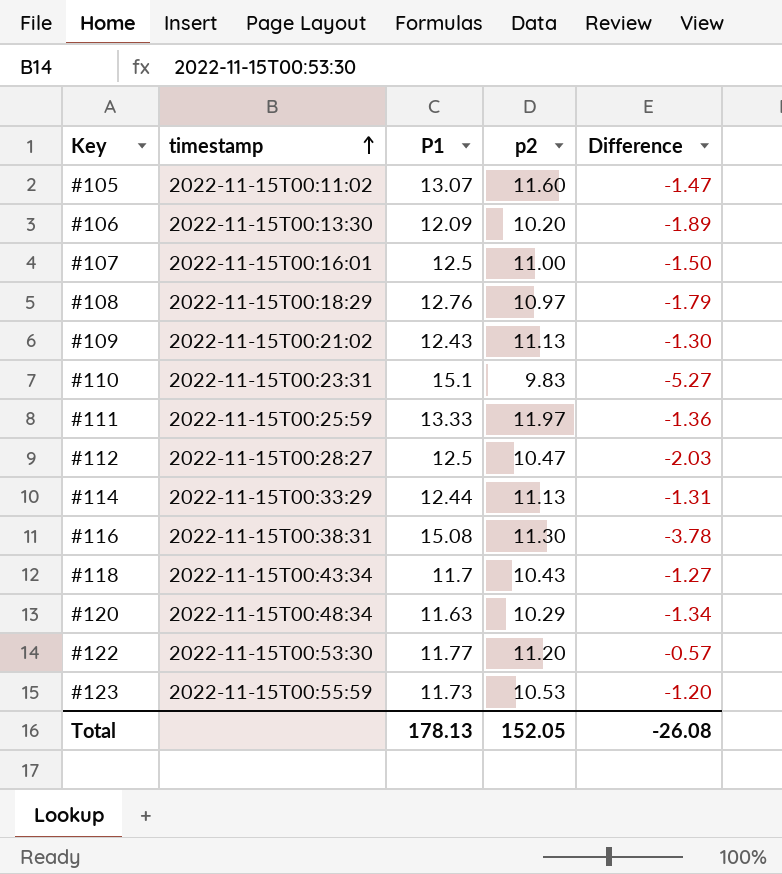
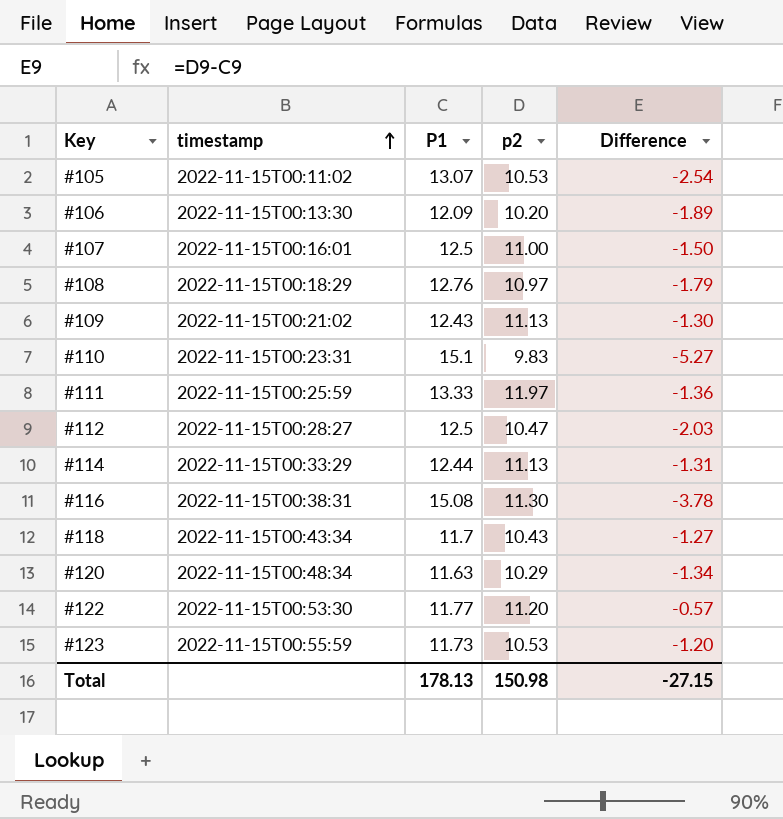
#105 | p2: 11.60 -> 10.53
#105 | Difference: -1.47 -> -2.54
Total | p2: 152.05 -> 150.98
Total | Difference: -26.08 -> -27.15

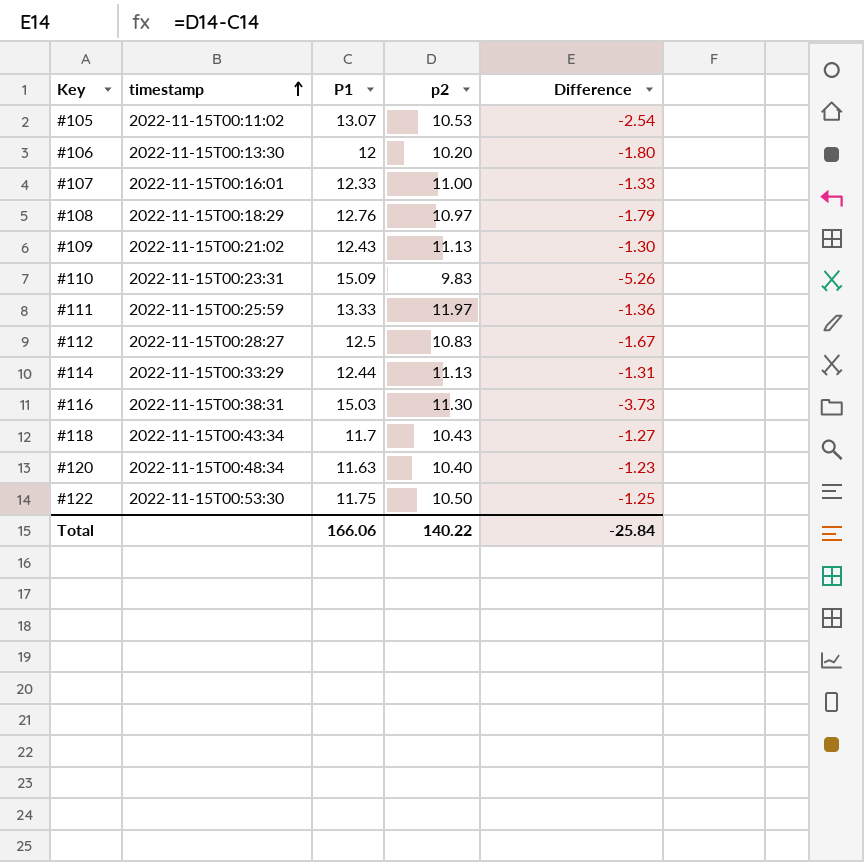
row #123: 2022-11-15T00:55:59 | 11.73 | 10.53 | -1.20 -> none
#106 | P1: 12.09 -> 12
#106 | Difference: -1.89 -> -1.80
#107 | P1: 12.5 -> 12.33
#107 | Difference: -1.50 -> -1.33
#110 | P1: 15.1 -> 15.09
#110 | Difference: -5.27 -> -5.26
#112 | p2: 10.47 -> 10.83
#112 | Difference: -2.03 -> -1.67
#116 | P1: 15.08 -> 15.03
#116 | Difference: -3.78 -> -3.73
#120 | p2: 10.29 -> 10.40
#120 | Difference: -1.34 -> -1.23
#122 | P1: 11.77 -> 11.75
#122 | p2: 11.20 -> 10.50
#122 | Difference: -0.57 -> -1.25
Total | P1: 178.13 -> 166.06
Total | p2: 150.98 -> 140.22
Total | Difference: -27.15 -> -25.84

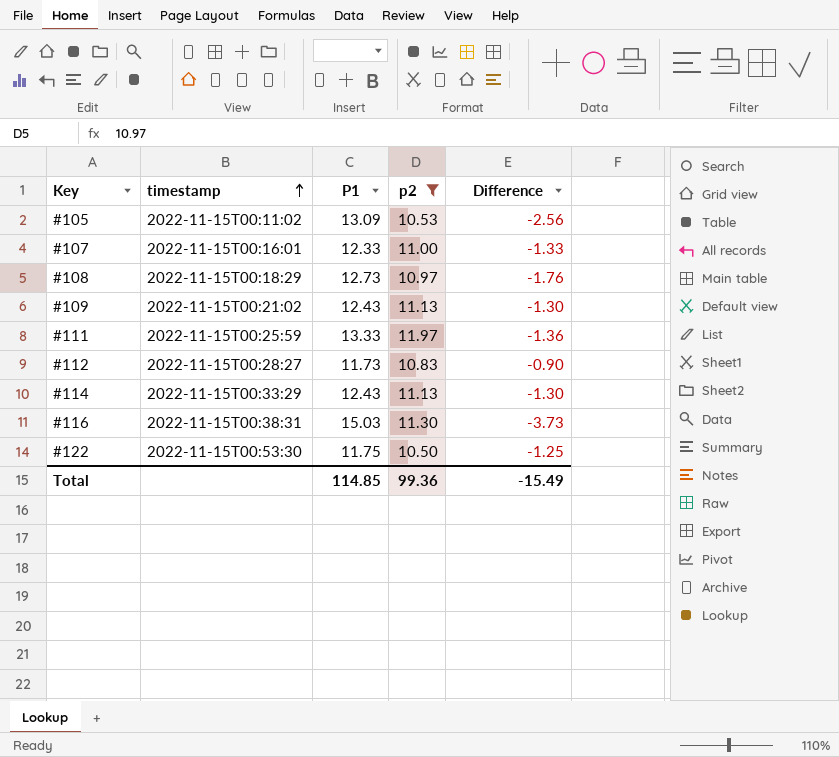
filter: none -> p2 >= 10.50
#105 | P1: 13.07 -> 13.09
#105 | Difference: -2.54 -> -2.56
#108 | P1: 12.76 -> 12.73
#108 | Difference: -1.79 -> -1.76
#112 | P1: 12.5 -> 11.73
#112 | Difference: -1.67 -> -0.90
#114 | P1: 12.44 -> 12.43
#114 | Difference: -1.31 -> -1.30
Total | P1: 166.06 -> 114.85
Total | p2: 140.22 -> 99.36
Total | Difference: -25.84 -> -15.49

